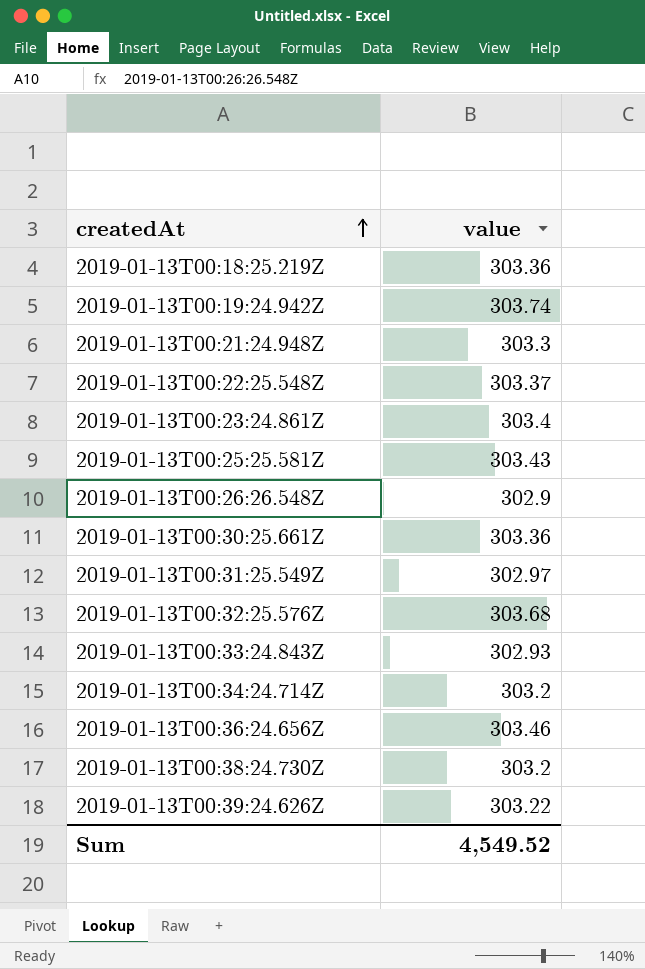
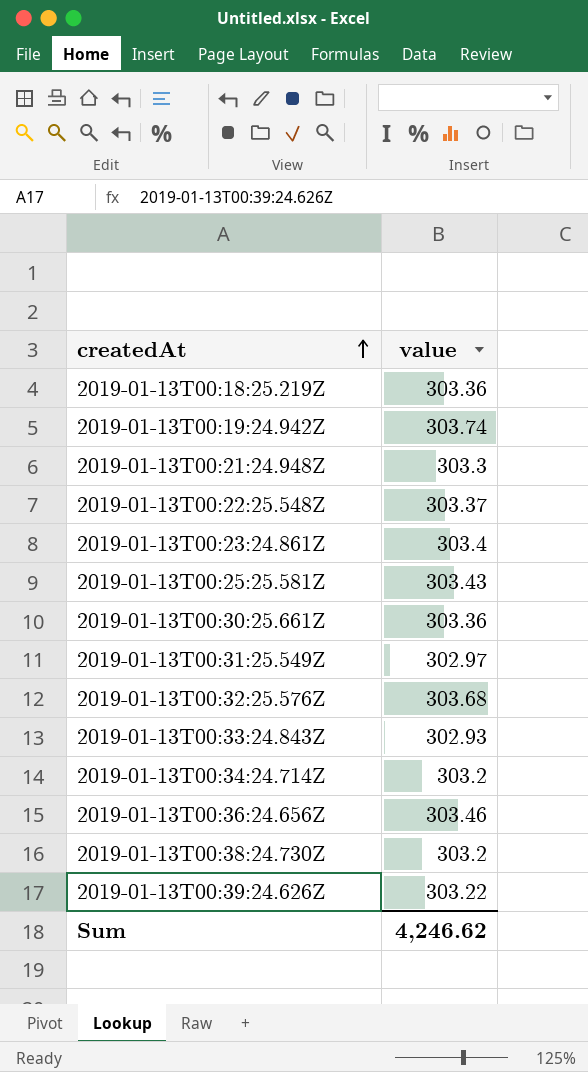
row 2019-01-13T00:26:26.548Z: 302.9 -> none
Sum | value: 4,549.52 -> 4,246.62

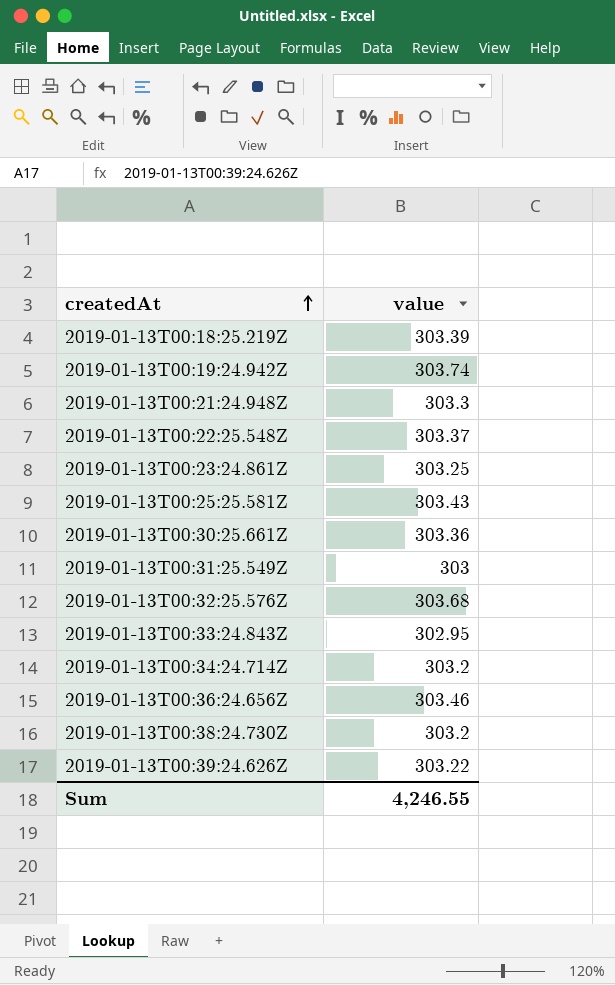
2019-01-13T00:18:25.219Z | value: 303.36 -> 303.39
2019-01-13T00:23:24.861Z | value: 303.4 -> 303.25
2019-01-13T00:31:25.549Z | value: 302.97 -> 303
2019-01-13T00:33:24.843Z | value: 302.93 -> 302.95
Sum | value: 4,246.62 -> 4,246.55

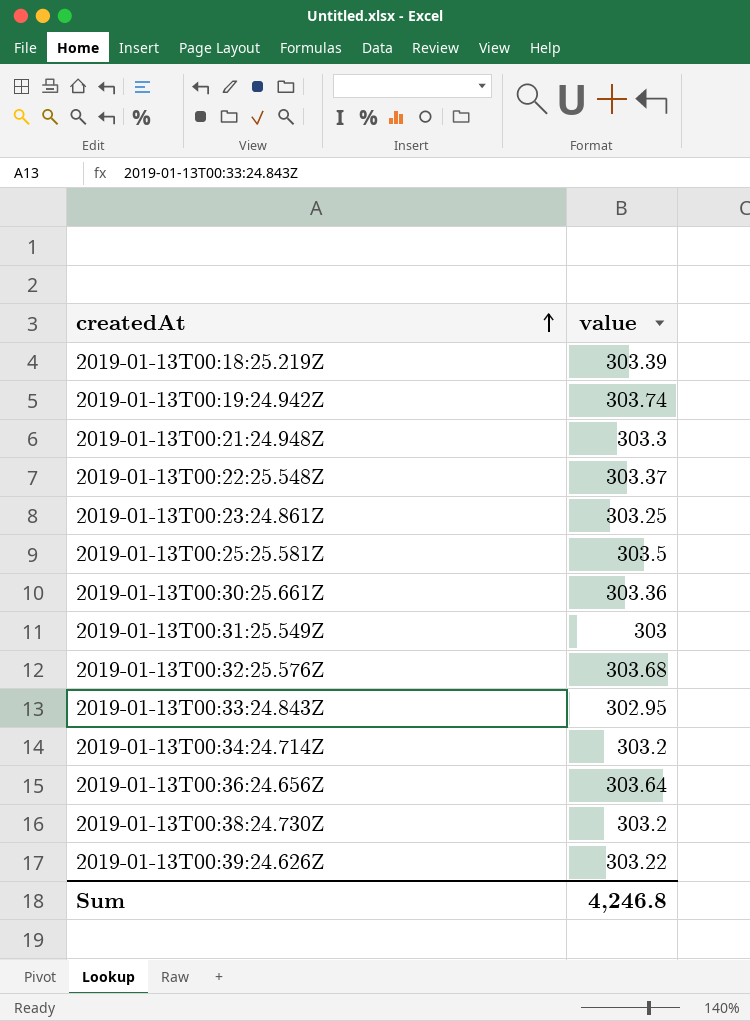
2019-01-13T00:25:25.581Z | value: 303.43 -> 303.5
2019-01-13T00:36:24.656Z | value: 303.46 -> 303.64
Sum | value: 4,246.55 -> 4,246.8

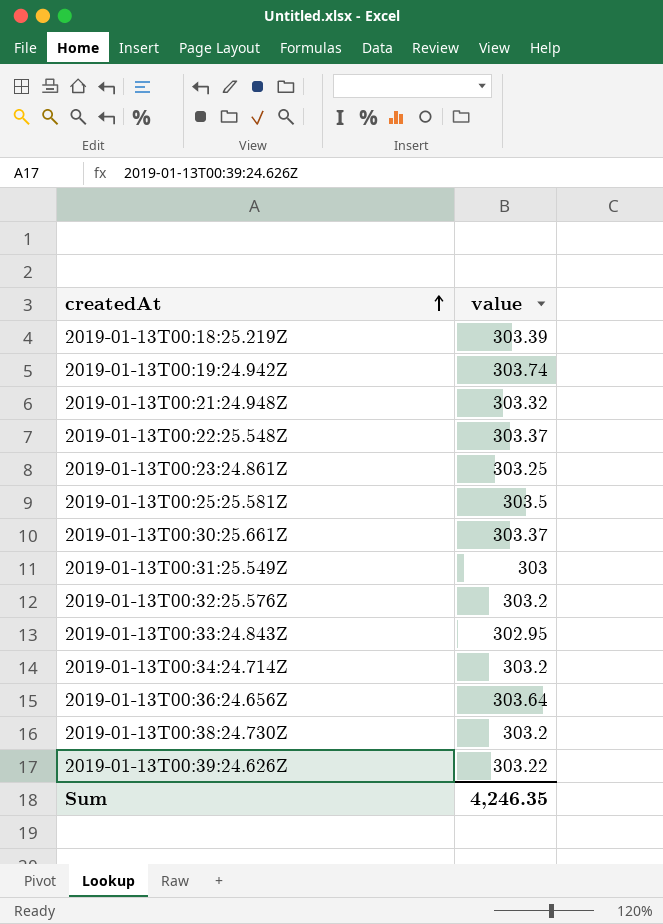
2019-01-13T00:21:24.948Z | value: 303.3 -> 303.32
2019-01-13T00:30:25.661Z | value: 303.36 -> 303.37
2019-01-13T00:32:25.576Z | value: 303.68 -> 303.2
Sum | value: 4,246.8 -> 4,246.35

